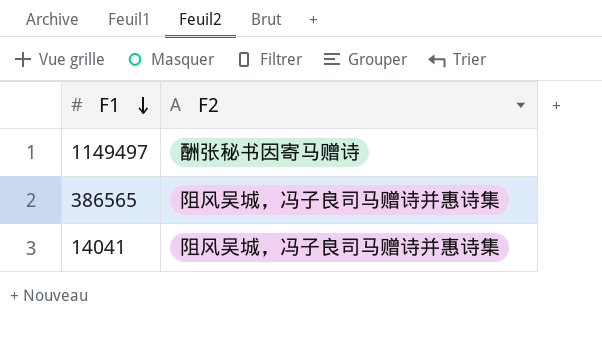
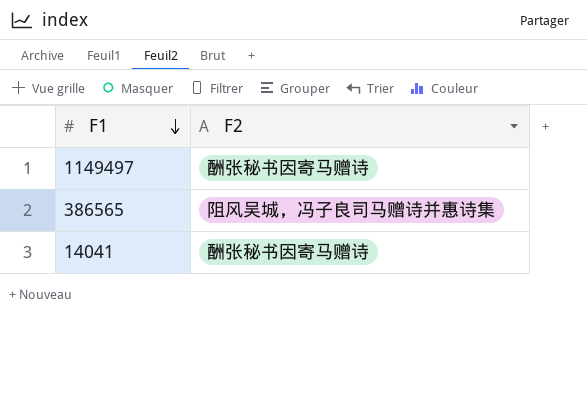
14041 | F2: 阻风吴城，冯子良司马赠诗并惠诗集 -> 酬张秘书因寄马赠诗

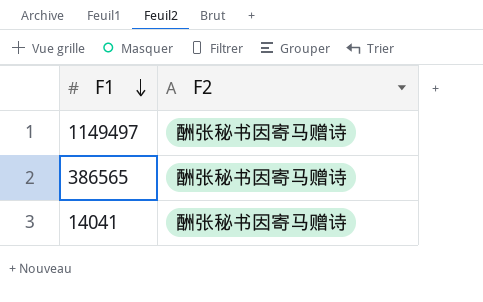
386565 | F2: 阻风吴城，冯子良司马赠诗并惠诗集 -> 酬张秘书因寄马赠诗

